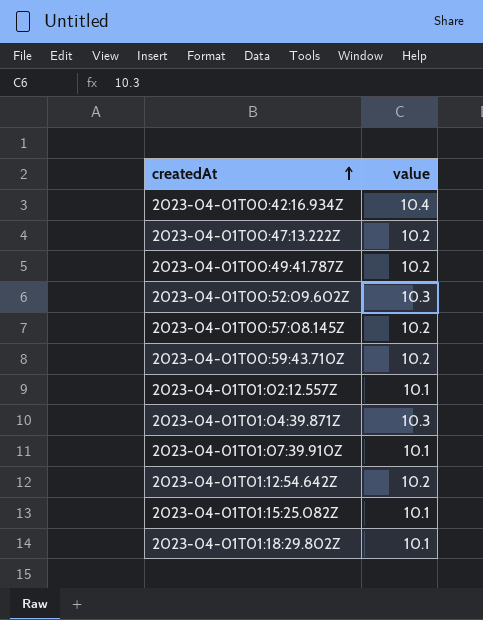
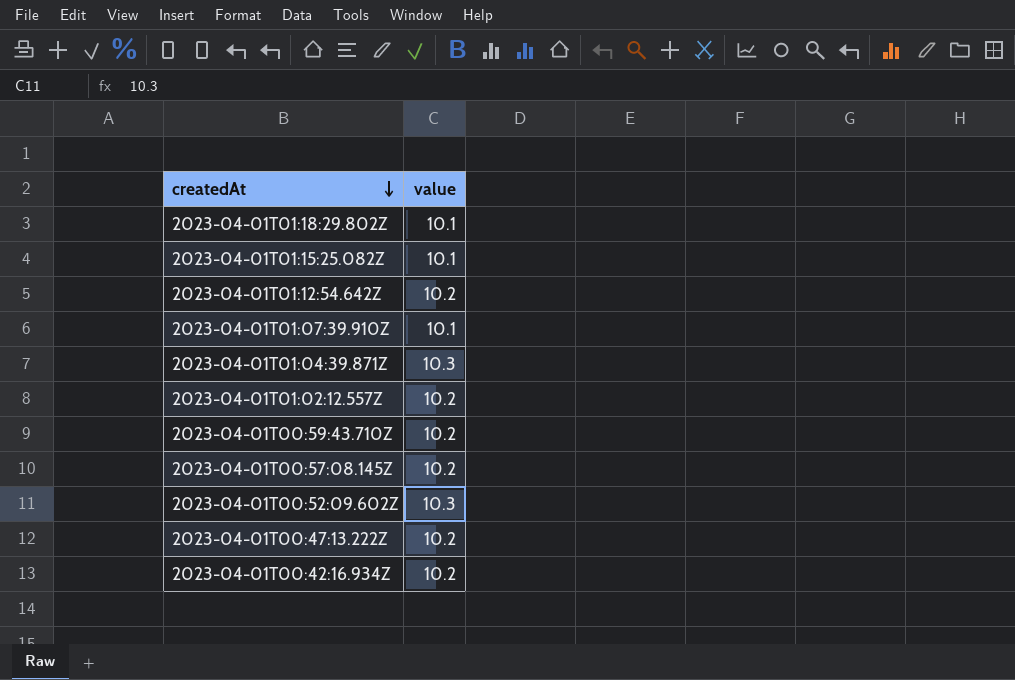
row order: createdAt ascending -> createdAt descending
row 2023-04-01T00:49:41.787Z: 10.2 -> none
2023-04-01T01:02:12.557Z | value: 10.1 -> 10.2
2023-04-01T00:42:16.934Z | value: 10.4 -> 10.2

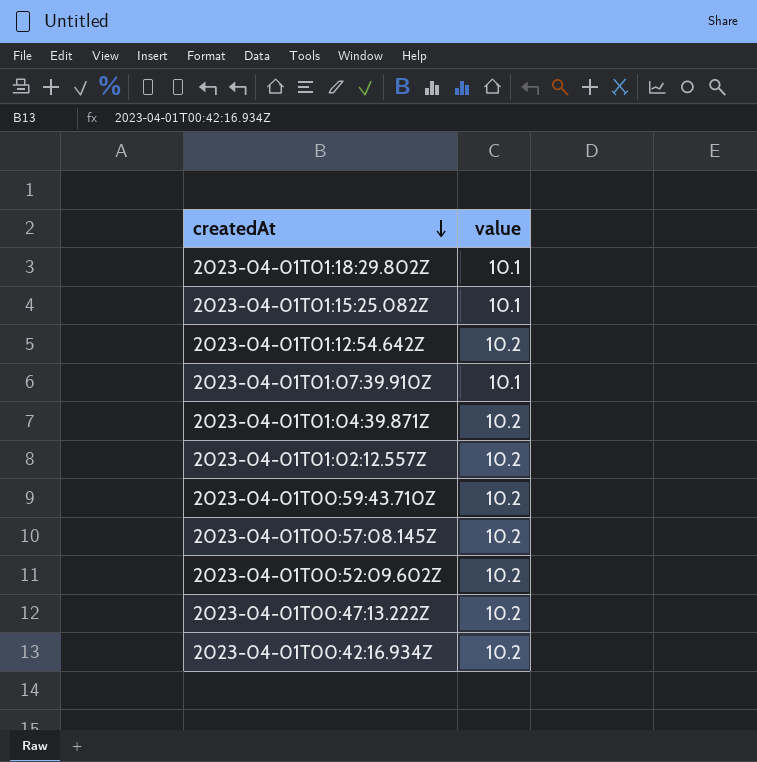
2023-04-01T01:04:39.871Z | value: 10.3 -> 10.2
2023-04-01T00:52:09.602Z | value: 10.3 -> 10.2

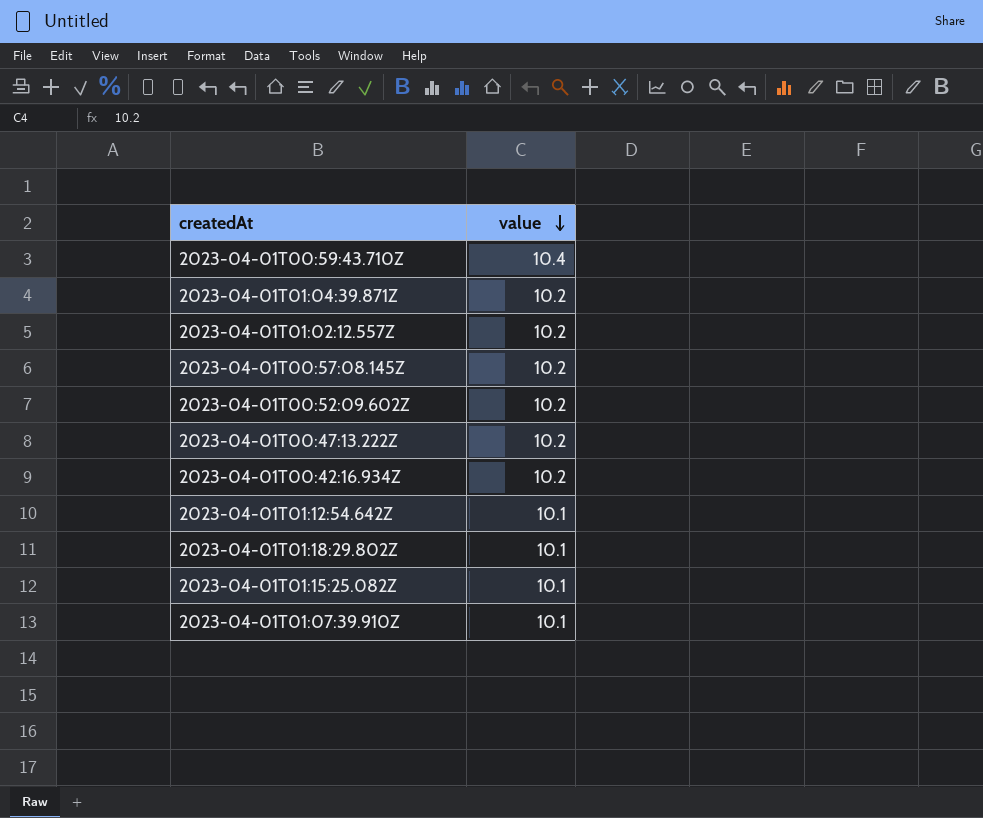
row order: createdAt descending -> value descending
2023-04-01T00:59:43.710Z | value: 10.2 -> 10.4
2023-04-01T01:12:54.642Z | value: 10.2 -> 10.1

